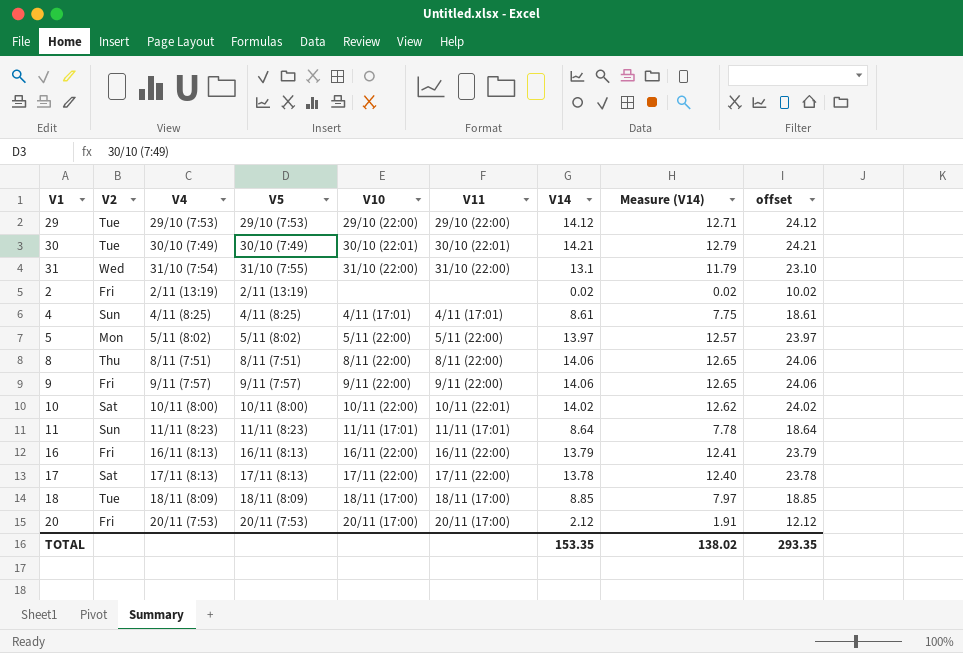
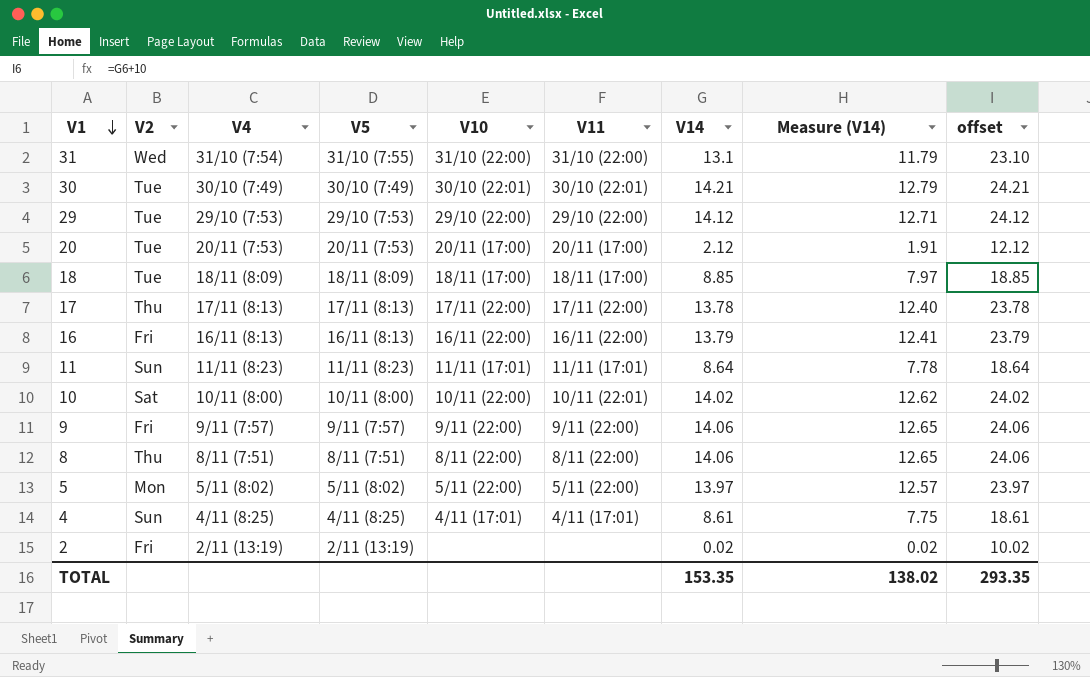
row order: none -> V1 descending
20 | V2: Fri -> Tue
17 | V2: Sat -> Thu

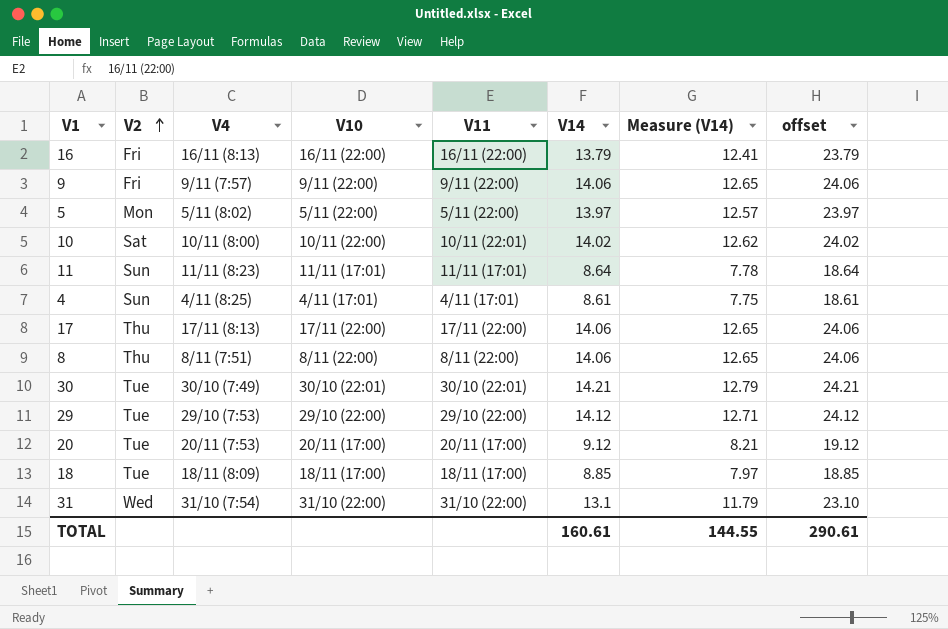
row order: V1 descending -> V2 ascending
column V5 | position: 4 -> none
row 2: Fri | 2/11 (13:19) | 2/11 (13:19) | none | none | 0.02 | 0.02 | 10.02 -> none
17 | V14: 13.78 -> 14.06
17 | Measure (V14): 12.40 -> 12.65
17 | offset: 23.78 -> 24.06
20 | V14: 2.12 -> 9.12
20 | Measure (V14): 1.91 -> 8.21
20 | offset: 12.12 -> 19.12
TOTAL | V14: 153.35 -> 160.61
TOTAL | Measure (V14): 138.02 -> 144.55
TOTAL | offset: 293.35 -> 290.61

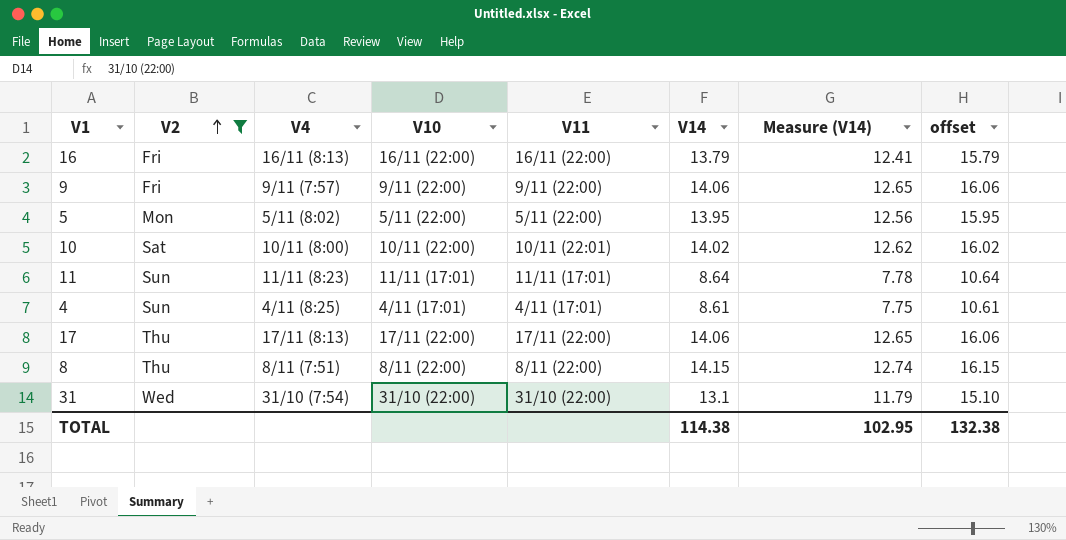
filter: none -> V2 != Tue
column offset | formula: [V14] + 10 -> [V14] + 2
5 | V14: 13.97 -> 13.95
5 | Measure (V14): 12.57 -> 12.56
8 | V14: 14.06 -> 14.15
8 | Measure (V14): 12.65 -> 12.74
TOTAL | V14: 160.61 -> 114.38
TOTAL | Measure (V14): 144.55 -> 102.95
TOTAL | offset: 290.61 -> 132.38

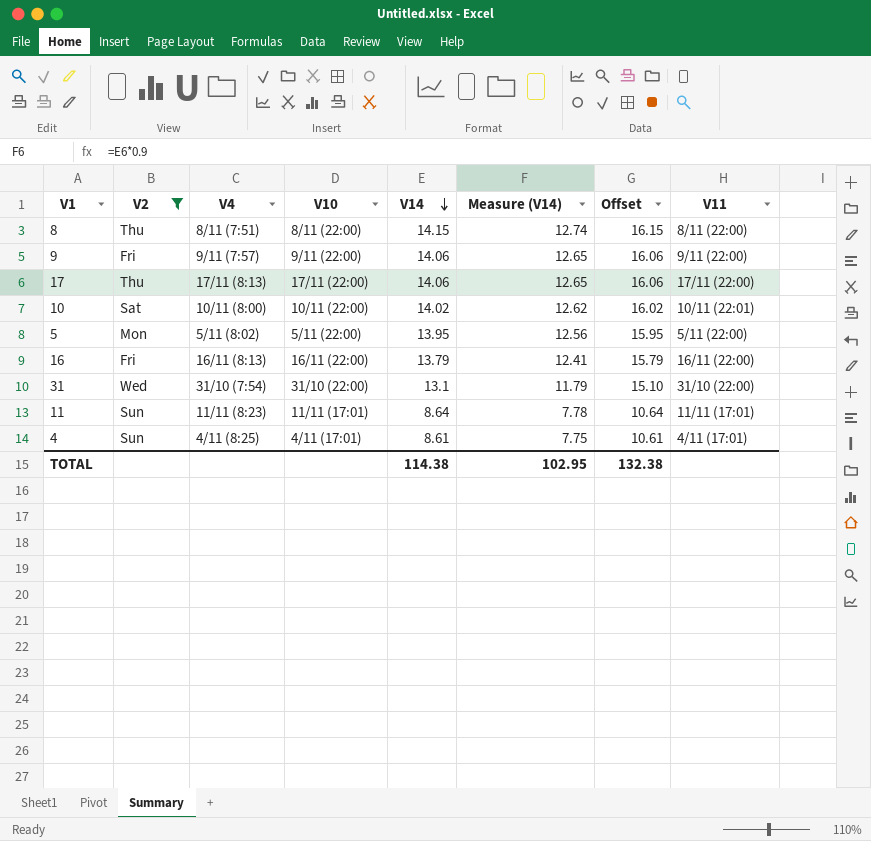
row order: V2 ascending -> V14 descending
column name: offset -> Offset
column V11 | position: 5 -> 8

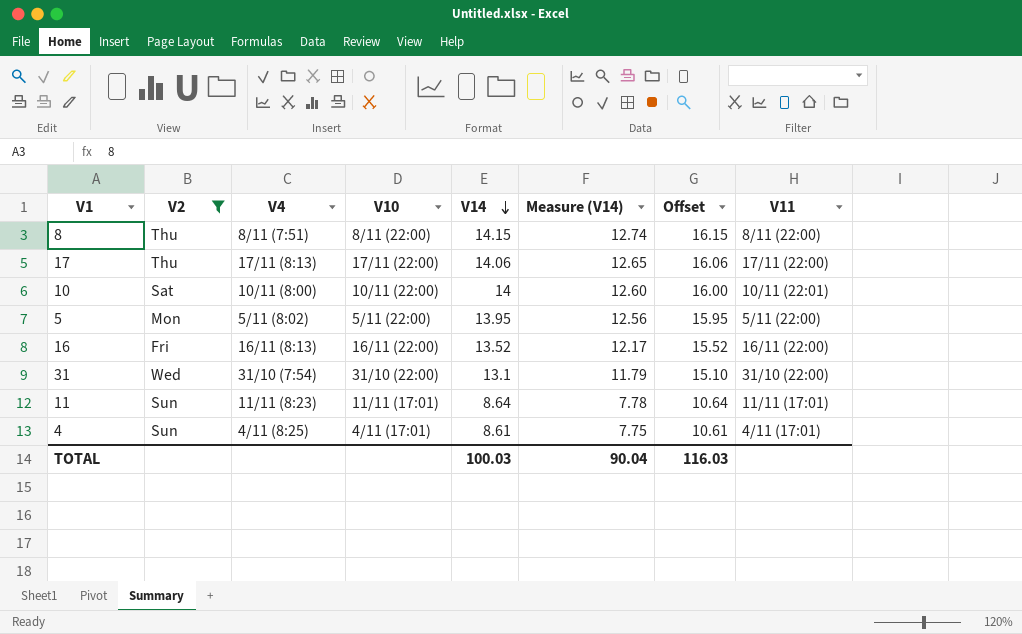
row 9: Fri | 9/11 (7:57) | 9/11 (22:00) | 14.06 | 12.65 | 16.06 | 9/11 (22:00) -> none
10 | V14: 14.02 -> 14
10 | Measure (V14): 12.62 -> 12.60
10 | Offset: 16.02 -> 16.00
16 | V14: 13.79 -> 13.52
16 | Measure (V14): 12.41 -> 12.17
16 | Offset: 15.79 -> 15.52
TOTAL | V14: 114.38 -> 100.03
TOTAL | Measure (V14): 102.95 -> 90.04
TOTAL | Offset: 132.38 -> 116.03

